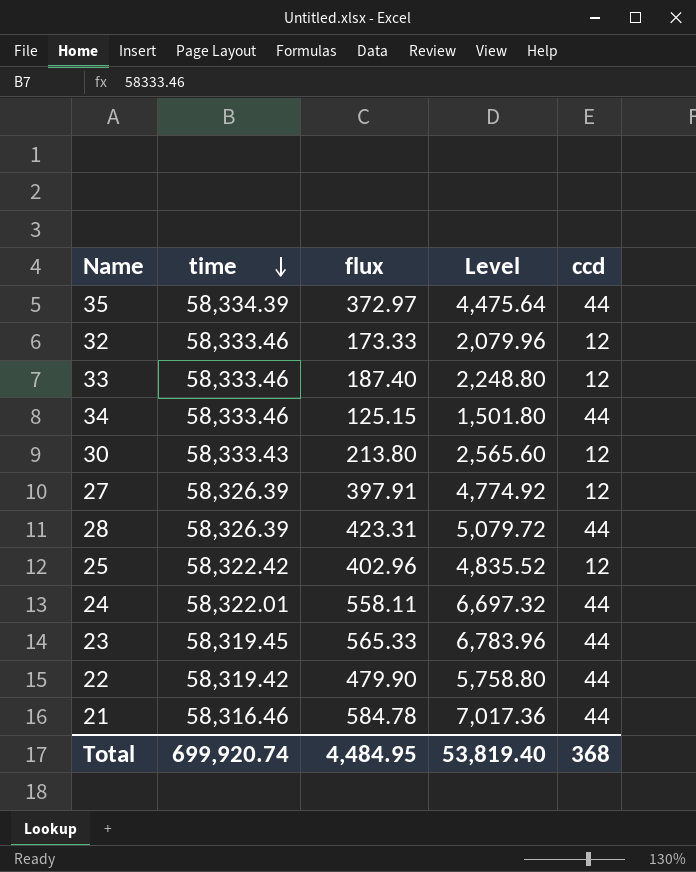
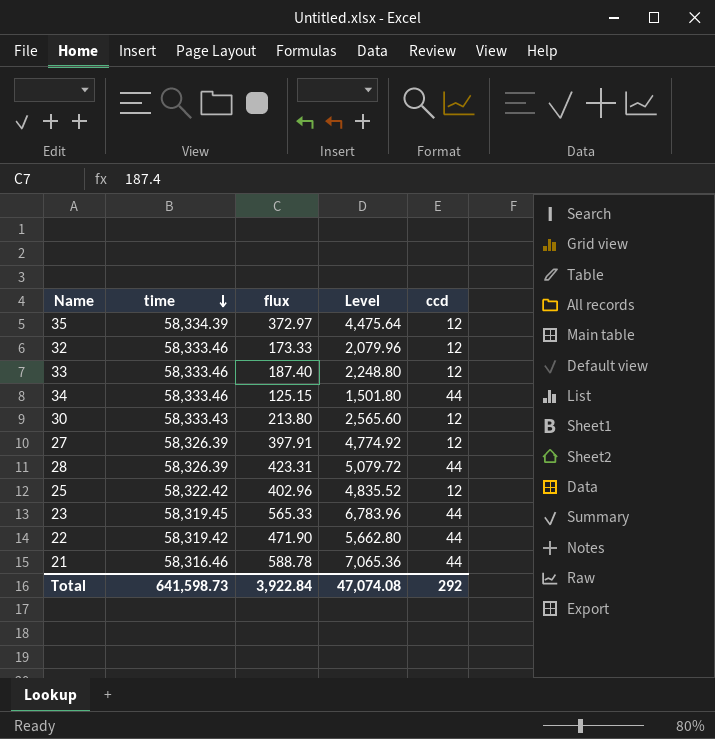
row 24: 58,322.01 | 558.11 | 6,697.32 | 44 -> none
35 | ccd: 44 -> 12
22 | flux: 479.90 -> 471.90
22 | Level: 5,758.80 -> 5,662.80
21 | flux: 584.78 -> 588.78
21 | Level: 7,017.36 -> 7,065.36
Total | time: 699,920.74 -> 641,598.73
Total | flux: 4,484.95 -> 3,922.84
Total | Level: 53,819.40 -> 47,074.08
Total | ccd: 368 -> 292

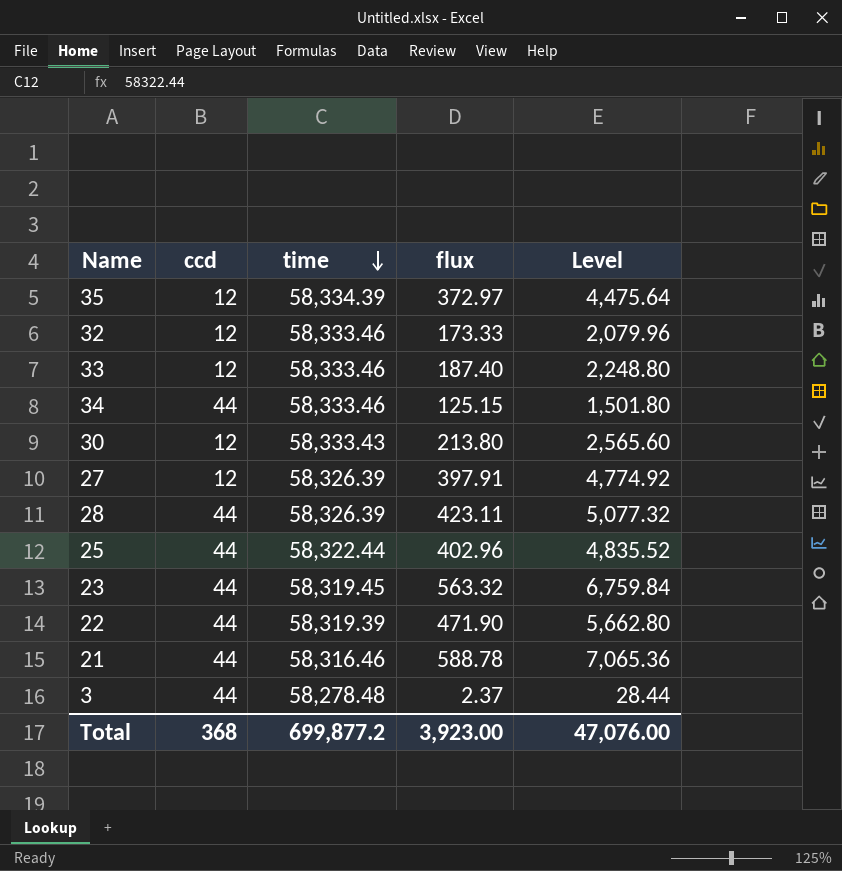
column ccd | position: 5 -> 2
28 | flux: 423.31 -> 423.11
28 | Level: 5,079.72 -> 5,077.32
25 | ccd: 12 -> 44
25 | time: 58,322.42 -> 58,322.44
23 | flux: 565.33 -> 563.32
23 | Level: 6,783.96 -> 6,759.84
22 | time: 58,319.42 -> 58,319.39
row 3: none -> 44 | 58,278.48 | 2.37 | 28.44
Total | ccd: 292 -> 368
Total | time: 641,598.73 -> 699,877.2
Total | flux: 3,922.84 -> 3,923.00
Total | Level: 47,074.08 -> 47,076.00

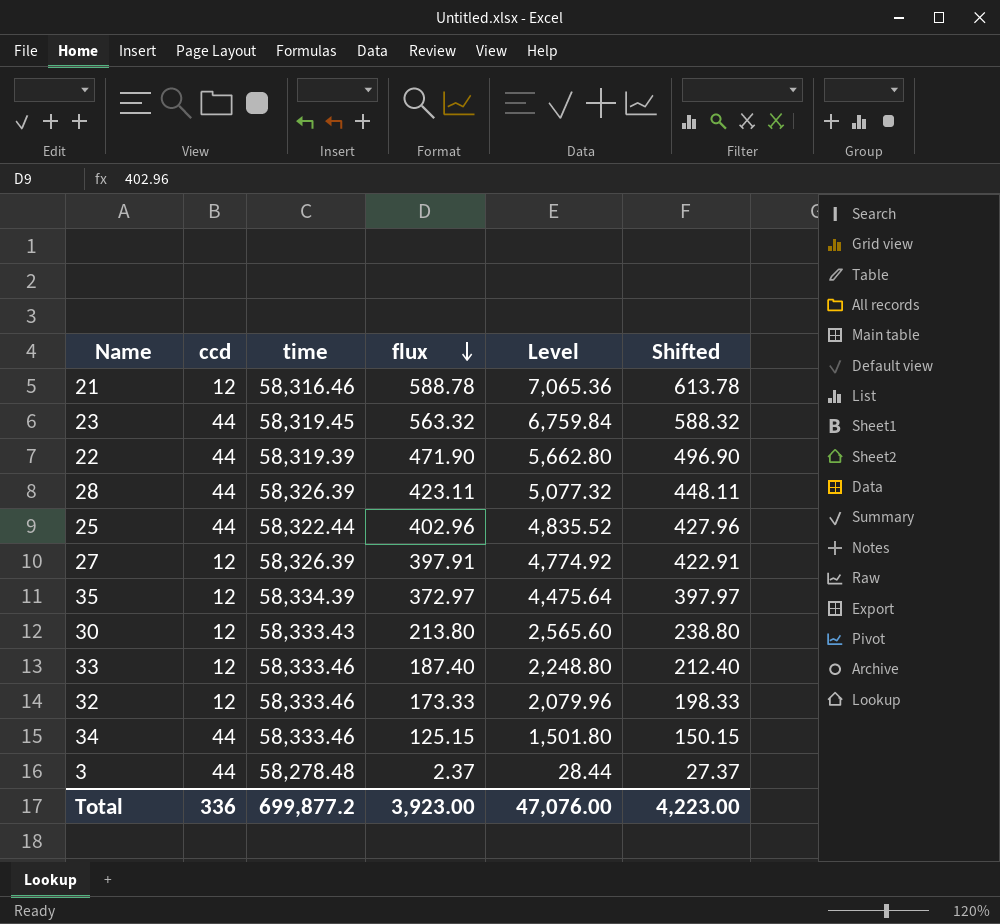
row order: time descending -> flux descending
column Shifted | formula: none -> [flux] + 25
21 | ccd: 44 -> 12
Total | ccd: 368 -> 336

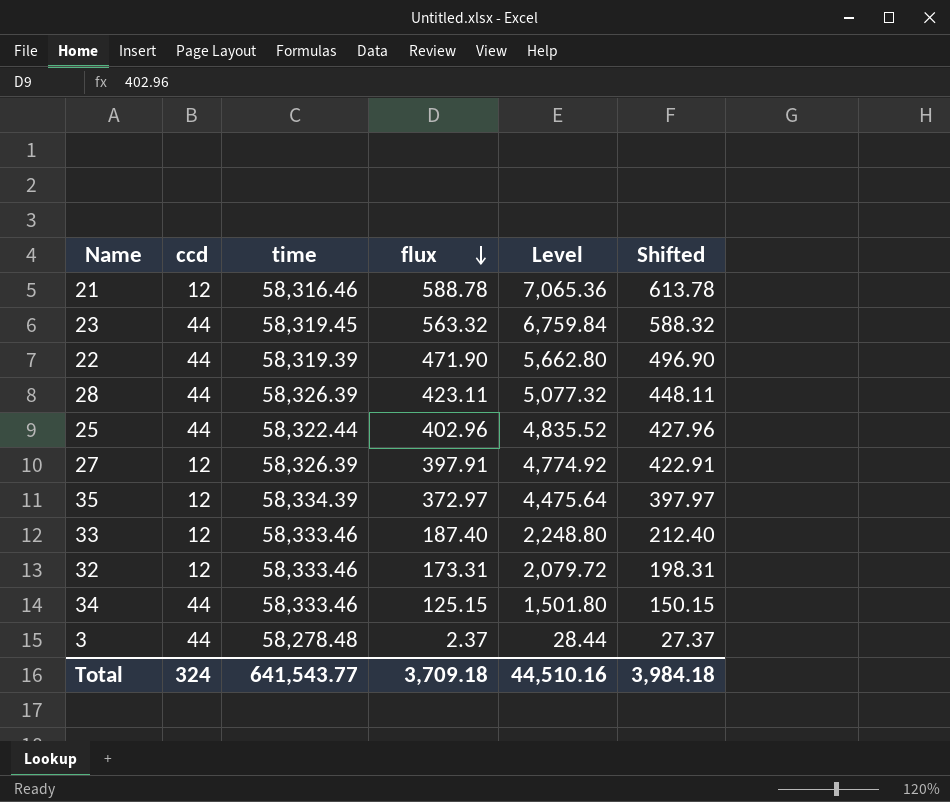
row 30: 12 | 58,333.43 | 213.80 | 2,565.60 | 238.80 -> none
32 | flux: 173.33 -> 173.31
32 | Level: 2,079.96 -> 2,079.72
32 | Shifted: 198.33 -> 198.31
Total | ccd: 336 -> 324
Total | time: 699,877.2 -> 641,543.77
Total | flux: 3,923.00 -> 3,709.18
Total | Level: 47,076.00 -> 44,510.16
Total | Shifted: 4,223.00 -> 3,984.18

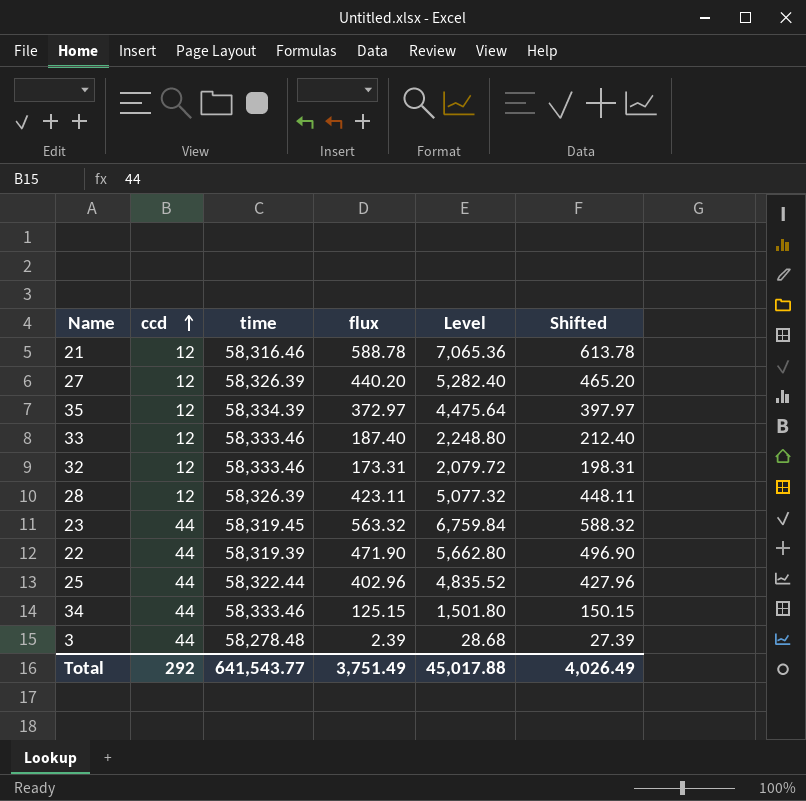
row order: flux descending -> ccd ascending
27 | flux: 397.91 -> 440.20
27 | Level: 4,774.92 -> 5,282.40
27 | Shifted: 422.91 -> 465.20
28 | ccd: 44 -> 12
3 | flux: 2.37 -> 2.39
3 | Level: 28.44 -> 28.68
3 | Shifted: 27.37 -> 27.39
Total | ccd: 324 -> 292
Total | flux: 3,709.18 -> 3,751.49
Total | Level: 44,510.16 -> 45,017.88
Total | Shifted: 3,984.18 -> 4,026.49

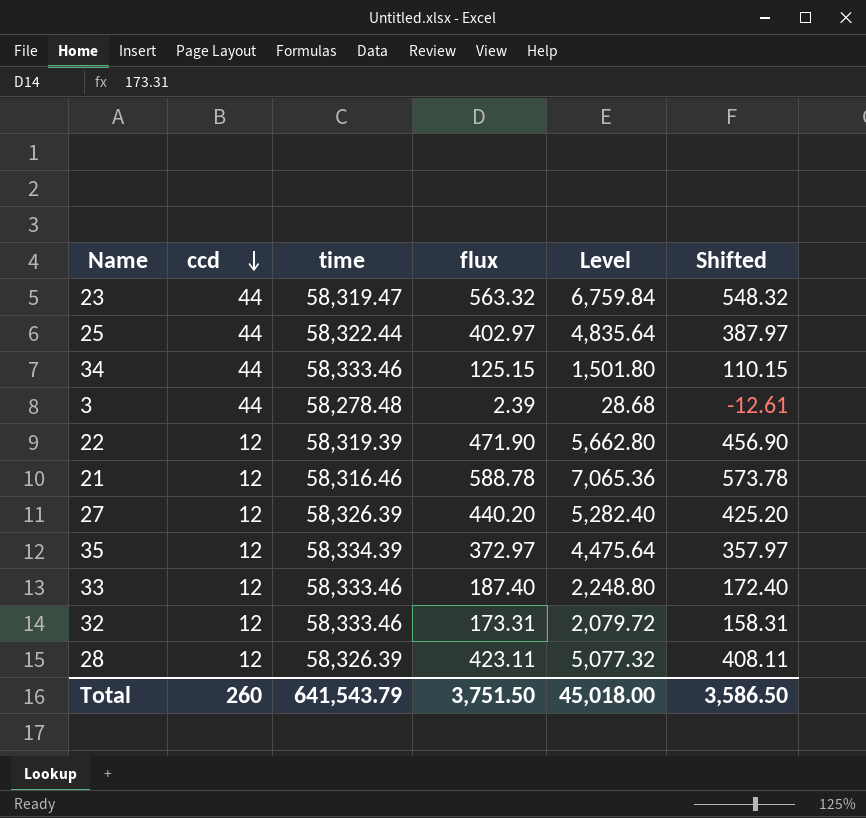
row order: ccd ascending -> ccd descending
column Shifted | formula: [flux] + 25 -> [flux] - 15
23 | time: 58,319.45 -> 58,319.47
25 | flux: 402.96 -> 402.97
25 | Level: 4,835.52 -> 4,835.64
22 | ccd: 44 -> 12
Total | ccd: 292 -> 260
Total | time: 641,543.77 -> 641,543.79
Total | flux: 3,751.49 -> 3,751.50
Total | Level: 45,017.88 -> 45,018.00
Total | Shifted: 4,026.49 -> 3,586.50

